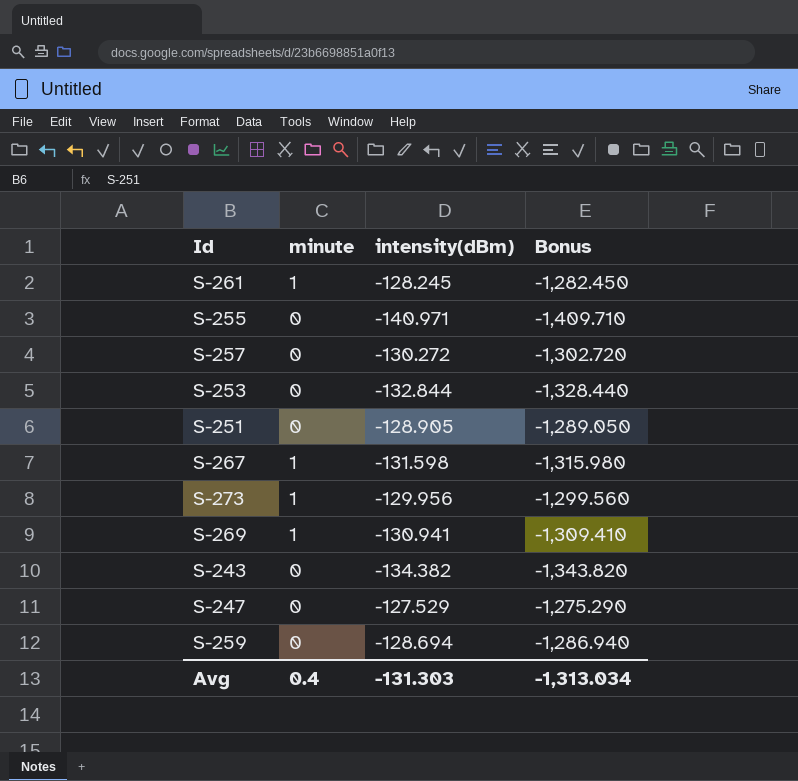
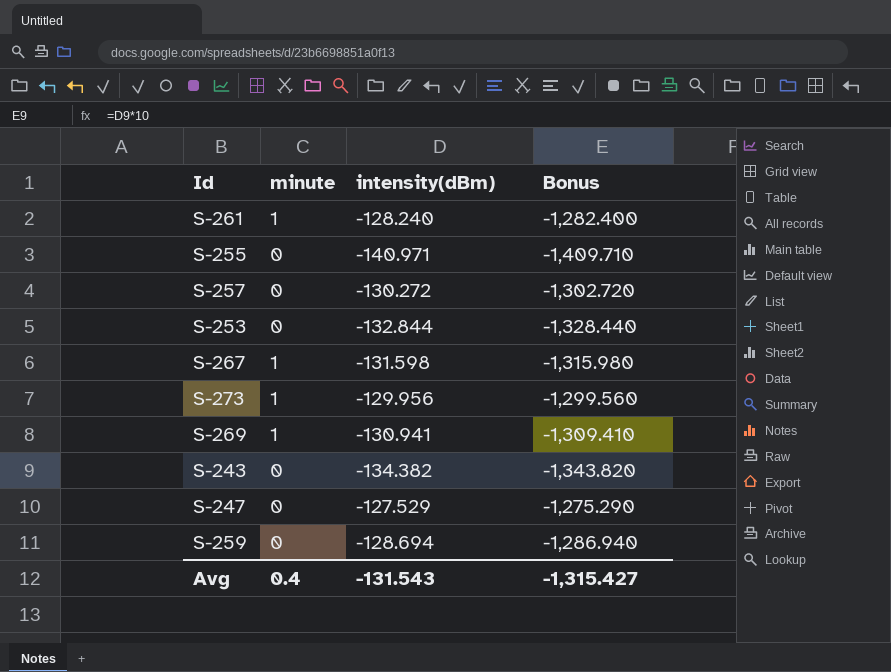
row S-251: 0 | -128.905 | -1,289.050 -> none
S-261 | intensity(dBm): -128.245 -> -128.240
S-261 | Bonus: -1,282.450 -> -1,282.400
Avg | intensity(dBm): -131.303 -> -131.543
Avg | Bonus: -1,313.034 -> -1,315.427

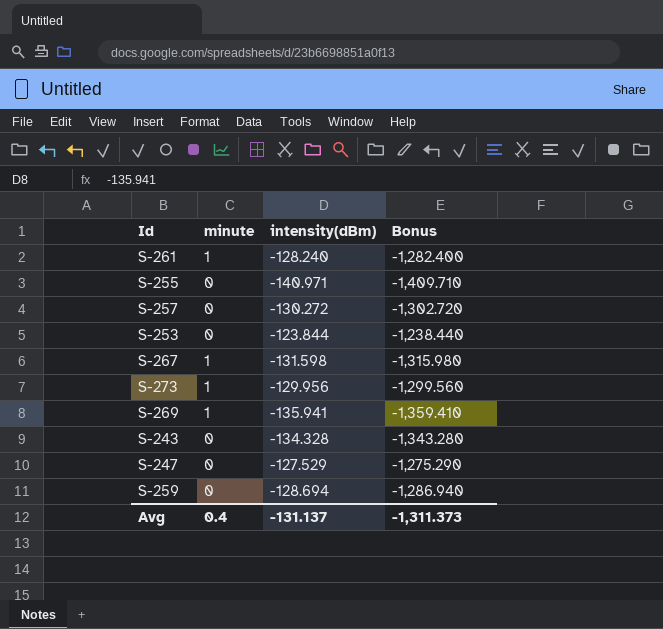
S-253 | intensity(dBm): -132.844 -> -123.844
S-253 | Bonus: -1,328.440 -> -1,238.440
S-269 | intensity(dBm): -130.941 -> -135.941
S-269 | Bonus: -1,309.410 -> -1,359.410
S-243 | intensity(dBm): -134.382 -> -134.328
S-243 | Bonus: -1,343.820 -> -1,343.280
Avg | intensity(dBm): -131.543 -> -131.137
Avg | Bonus: -1,315.427 -> -1,311.373

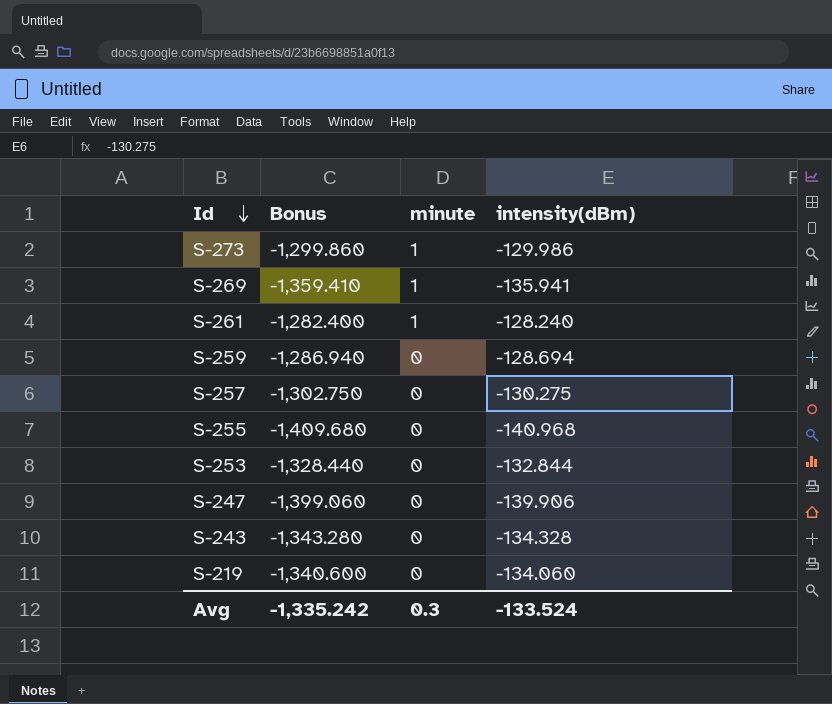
row order: none -> Id descending
column Bonus | position: 4 -> 2
row S-267: 1 | -131.598 | -1,315.980 -> none
S-273 | Bonus: -1,299.560 -> -1,299.860
S-273 | intensity(dBm): -129.956 -> -129.986
S-257 | Bonus: -1,302.720 -> -1,302.750
S-257 | intensity(dBm): -130.272 -> -130.275
S-255 | Bonus: -1,409.710 -> -1,409.680
S-255 | intensity(dBm): -140.971 -> -140.968
S-253 | Bonus: -1,238.440 -> -1,328.440
S-253 | intensity(dBm): -123.844 -> -132.844
S-247 | Bonus: -1,275.290 -> -1,399.060
S-247 | intensity(dBm): -127.529 -> -139.906
row S-219: none -> -1,340.600 | 0 | -134.060
Avg | Bonus: -1,311.373 -> -1,335.242
Avg | minute: 0.4 -> 0.3
Avg | intensity(dBm): -131.137 -> -133.524

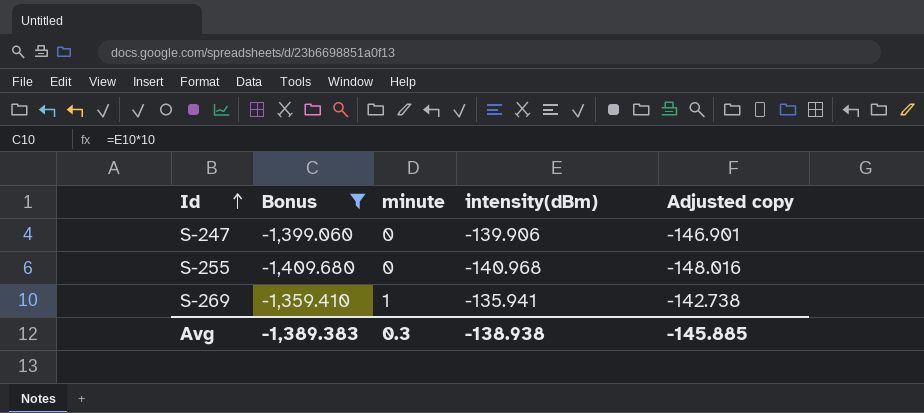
filter: none -> Bonus <= -1,359.410
row order: Id descending -> Id ascending
column Adjusted copy | formula: none -> [intensity(dBm)] * 1.05
Avg | Bonus: -1,335.242 -> -1,389.383
Avg | intensity(dBm): -133.524 -> -138.938

